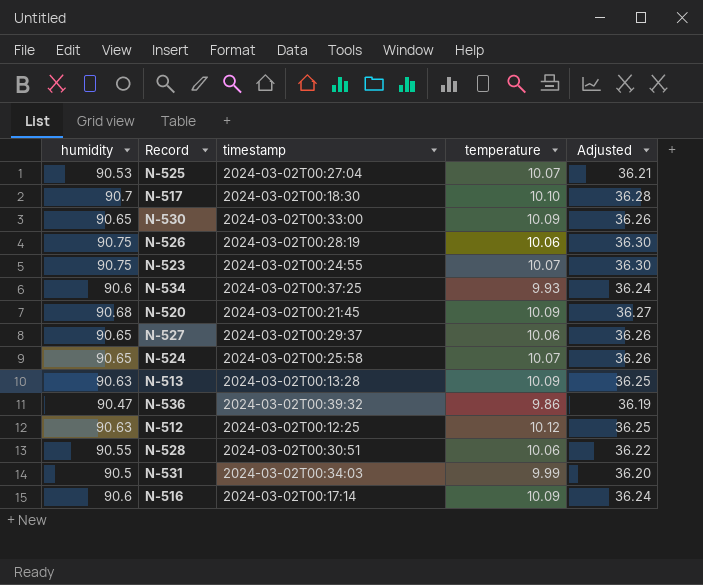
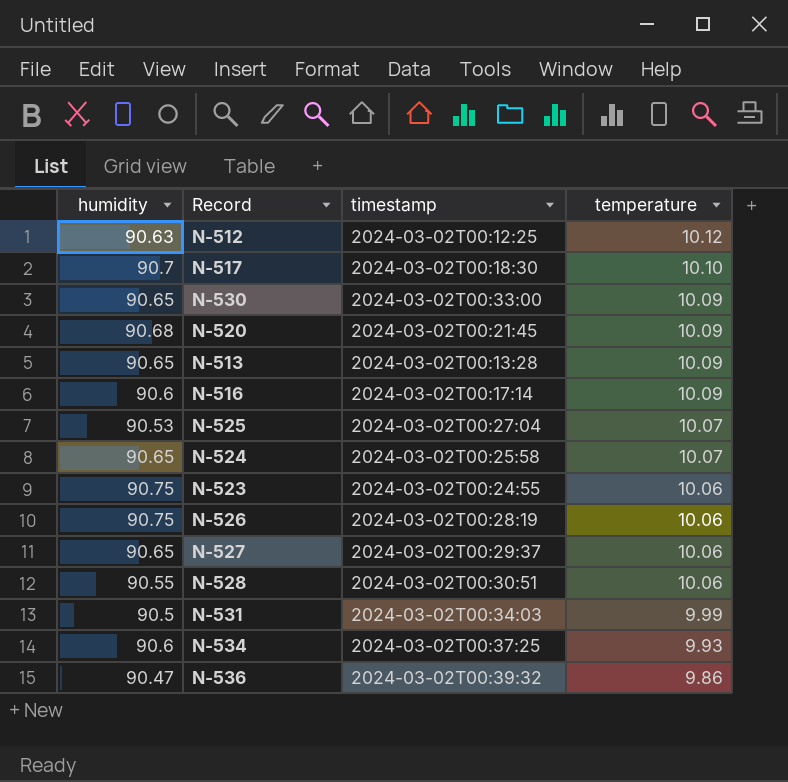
row order: none -> temperature descending
column Adjusted | formula: [humidity] * 0.4 -> none
N-513 | humidity: 90.63 -> 90.65
N-523 | temperature: 10.07 -> 10.06

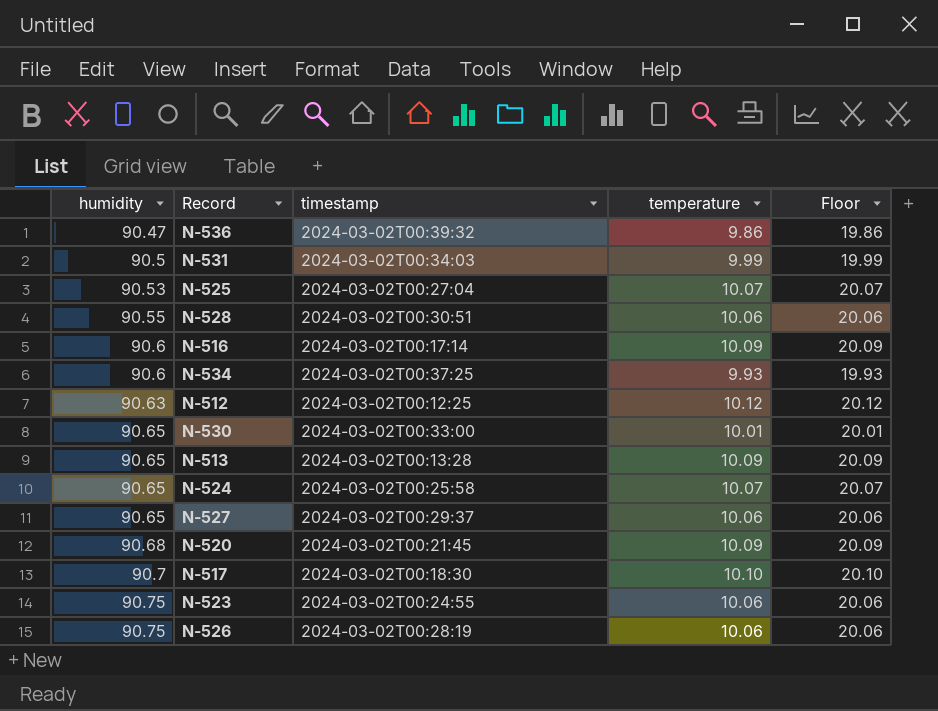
row order: temperature descending -> humidity ascending
column Floor | formula: none -> [temperature] + 10
N-530 | temperature: 10.09 -> 10.01

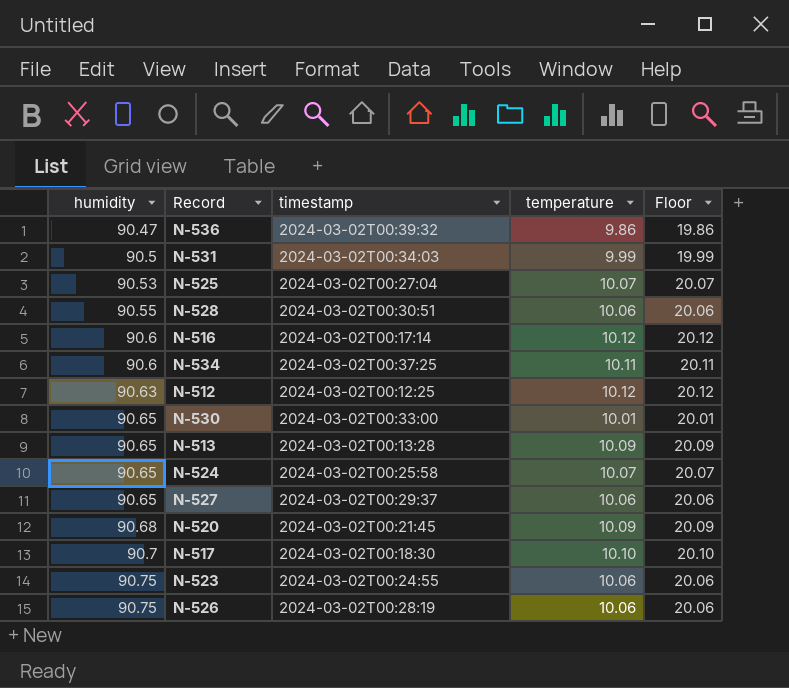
N-516 | temperature: 10.09 -> 10.12
N-516 | Floor: 20.09 -> 20.12
N-534 | temperature: 9.93 -> 10.11
N-534 | Floor: 19.93 -> 20.11

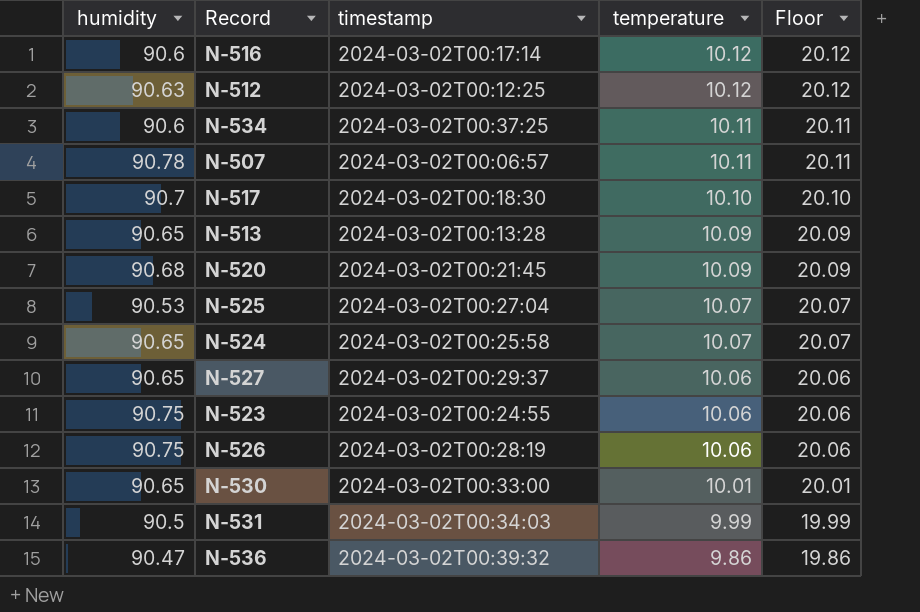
row order: humidity ascending -> temperature descending
row N-528: 90.55 | 2024-03-02T00:30:51 | 10.06 | 20.06 -> none
row N-507: none -> 90.78 | 2024-03-02T00:06:57 | 10.11 | 20.11

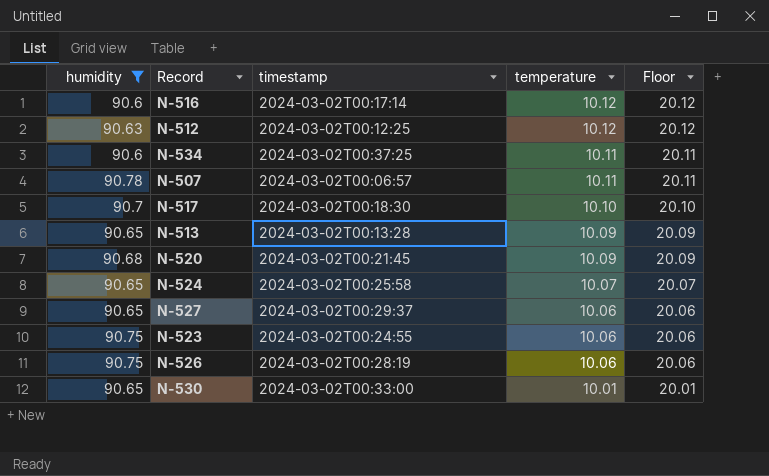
filter: none -> humidity >= 90.6

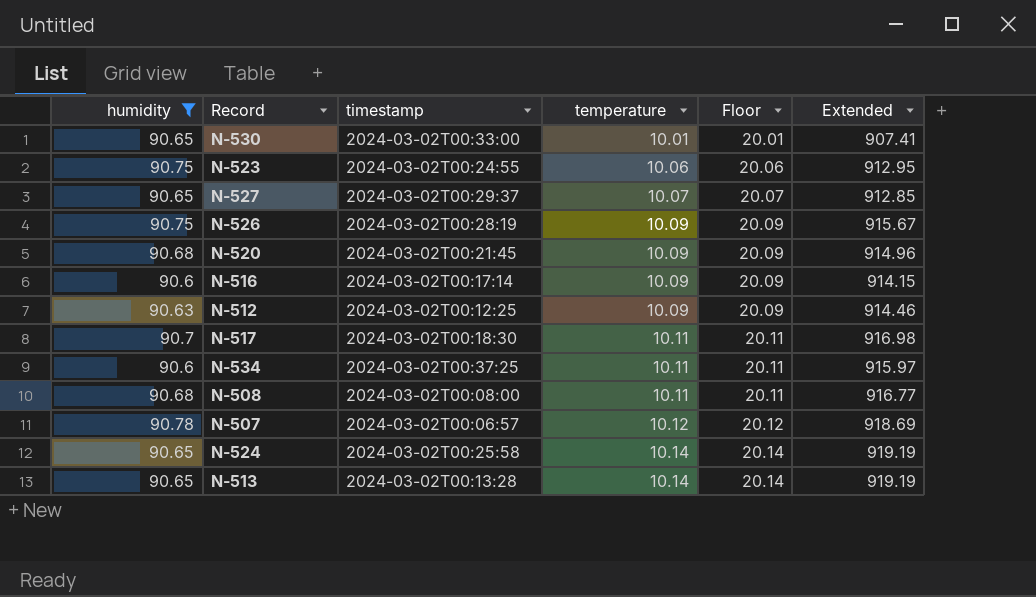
row order: temperature descending -> temperature ascending
column Extended | formula: none -> [humidity] * [temperature]
N-527 | temperature: 10.06 -> 10.07
N-527 | Floor: 20.06 -> 20.07
N-526 | temperature: 10.06 -> 10.09
N-526 | Floor: 20.06 -> 20.09
N-516 | temperature: 10.12 -> 10.09
N-516 | Floor: 20.12 -> 20.09
N-512 | temperature: 10.12 -> 10.09
N-512 | Floor: 20.12 -> 20.09
N-517 | temperature: 10.10 -> 10.11
N-517 | Floor: 20.10 -> 20.11
row N-508: none -> 90.68 | 2024-03-02T00:08:00 | 10.11 | 20.11 | 916.77
N-507 | temperature: 10.11 -> 10.12
N-507 | Floor: 20.11 -> 20.12
N-524 | temperature: 10.07 -> 10.14
N-524 | Floor: 20.07 -> 20.14
N-513 | temperature: 10.09 -> 10.14
N-513 | Floor: 20.09 -> 20.14

